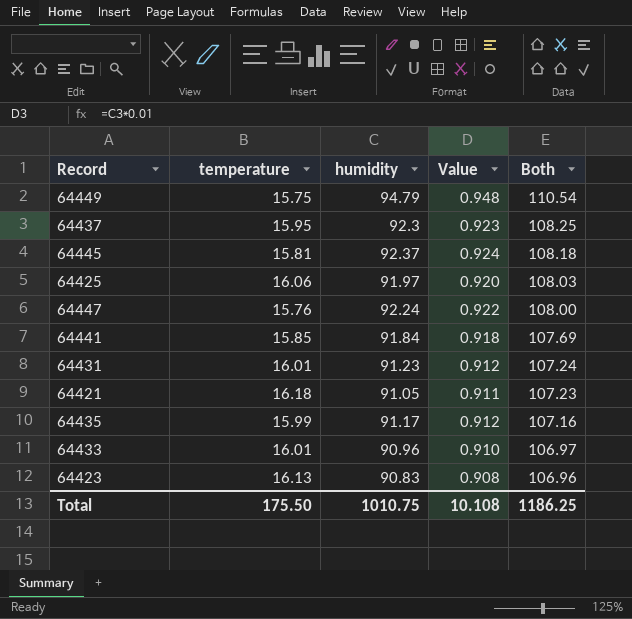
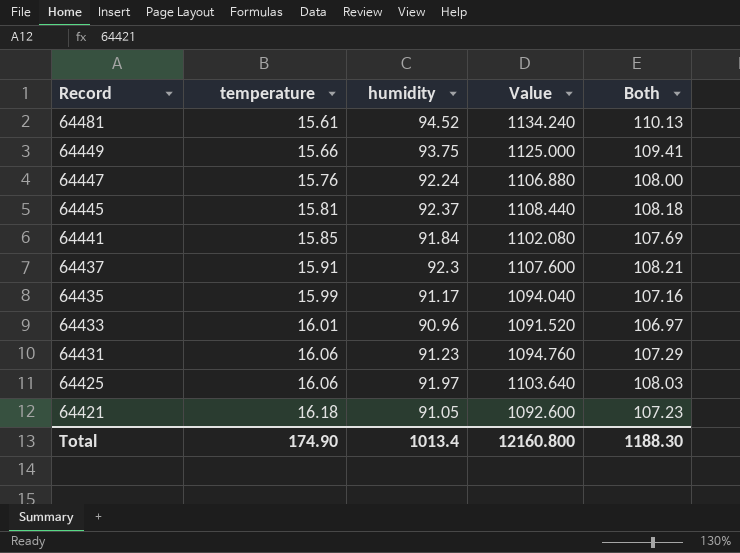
row order: Both descending -> Record descending
column Value | formula: [humidity] * 0.01 -> [humidity] * 12
row 64423: 16.13 | 90.83 | 0.908 | 106.96 -> none
row 64481: none -> 15.61 | 94.52 | 1134.240 | 110.13
64449 | temperature: 15.75 -> 15.66
64449 | humidity: 94.79 -> 93.75
64449 | Both: 110.54 -> 109.41
64437 | temperature: 15.95 -> 15.91
64437 | Both: 108.25 -> 108.21
64431 | temperature: 16.01 -> 16.06
64431 | Both: 107.24 -> 107.29
Total | temperature: 175.50 -> 174.90
Total | humidity: 1010.75 -> 1013.4
Total | Value: 10.108 -> 12160.800
Total | Both: 1186.25 -> 1188.30

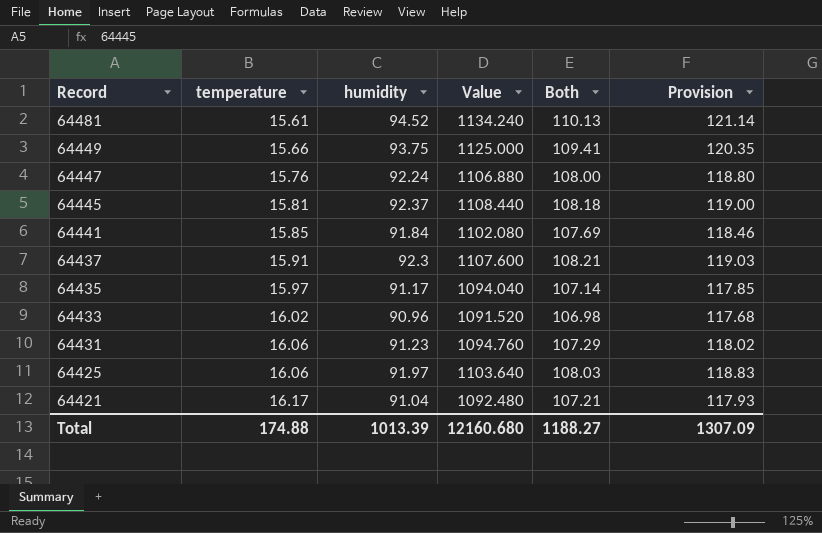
column Provision | formula: none -> [Both] * 1.1
64435 | temperature: 15.99 -> 15.97
64435 | Both: 107.16 -> 107.14
64433 | temperature: 16.01 -> 16.02
64433 | Both: 106.97 -> 106.98
64421 | temperature: 16.18 -> 16.17
64421 | humidity: 91.05 -> 91.04
64421 | Value: 1092.600 -> 1092.480
64421 | Both: 107.23 -> 107.21
Total | temperature: 174.90 -> 174.88
Total | humidity: 1013.4 -> 1013.39
Total | Value: 12160.800 -> 12160.680
Total | Both: 1188.30 -> 1188.27

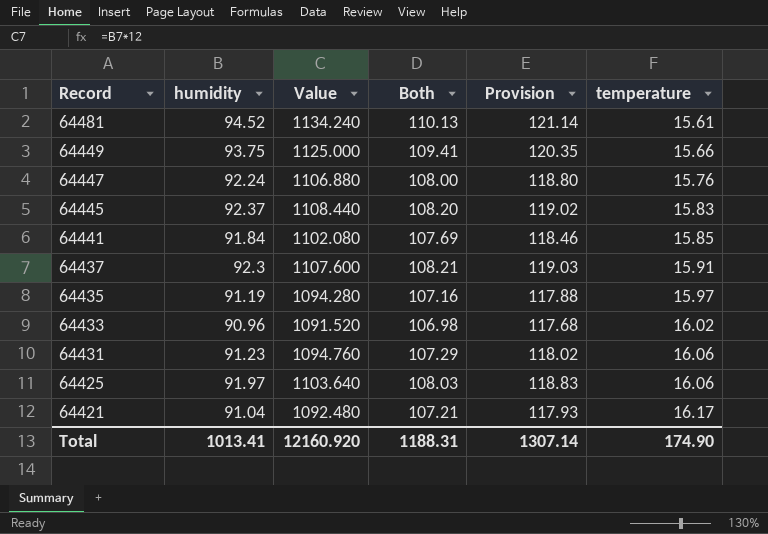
column temperature | position: 2 -> 6
64445 | Both: 108.18 -> 108.20
64445 | Provision: 119.00 -> 119.02
64445 | temperature: 15.81 -> 15.83
64435 | humidity: 91.17 -> 91.19
64435 | Value: 1094.040 -> 1094.280
64435 | Both: 107.14 -> 107.16
64435 | Provision: 117.85 -> 117.88
Total | humidity: 1013.39 -> 1013.41
Total | Value: 12160.680 -> 12160.920
Total | Both: 1188.27 -> 1188.31
Total | Provision: 1307.09 -> 1307.14
Total | temperature: 174.88 -> 174.90

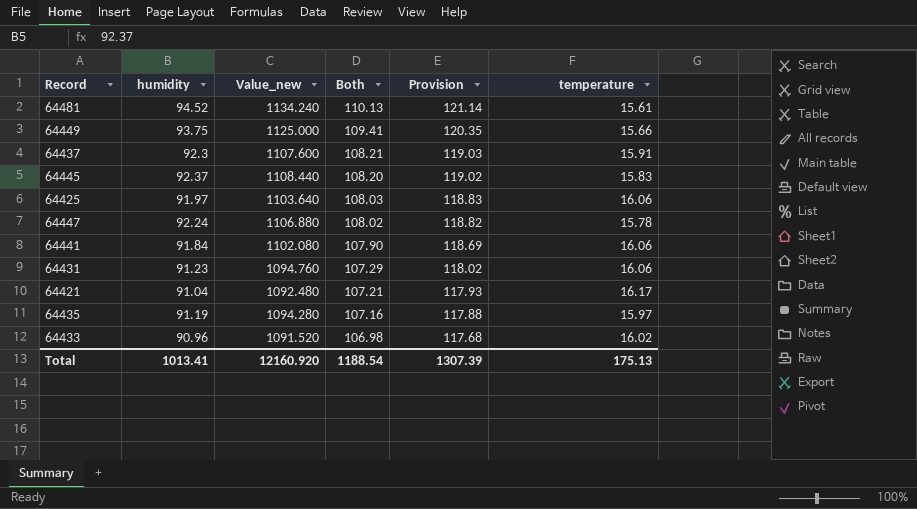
row order: Record descending -> Both descending
column name: Value -> Value_new
64447 | Both: 108.00 -> 108.02
64447 | Provision: 118.80 -> 118.82
64447 | temperature: 15.76 -> 15.78
64441 | Both: 107.69 -> 107.90
64441 | Provision: 118.46 -> 118.69
64441 | temperature: 15.85 -> 16.06
Total | Both: 1188.31 -> 1188.54
Total | Provision: 1307.14 -> 1307.39
Total | temperature: 174.90 -> 175.13

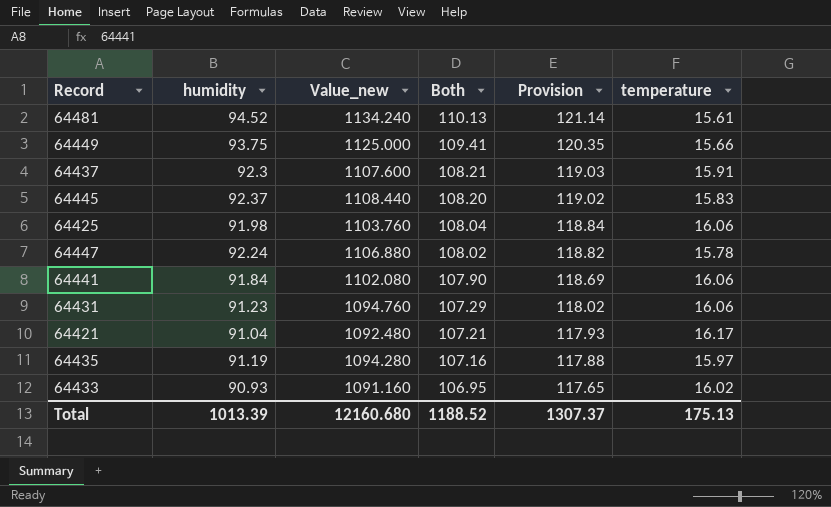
64425 | humidity: 91.97 -> 91.98
64425 | Value_new: 1103.640 -> 1103.760
64425 | Both: 108.03 -> 108.04
64425 | Provision: 118.83 -> 118.84
64433 | humidity: 90.96 -> 90.93
64433 | Value_new: 1091.520 -> 1091.160
64433 | Both: 106.98 -> 106.95
64433 | Provision: 117.68 -> 117.65
Total | humidity: 1013.41 -> 1013.39
Total | Value_new: 12160.920 -> 12160.680
Total | Both: 1188.54 -> 1188.52
Total | Provision: 1307.39 -> 1307.37

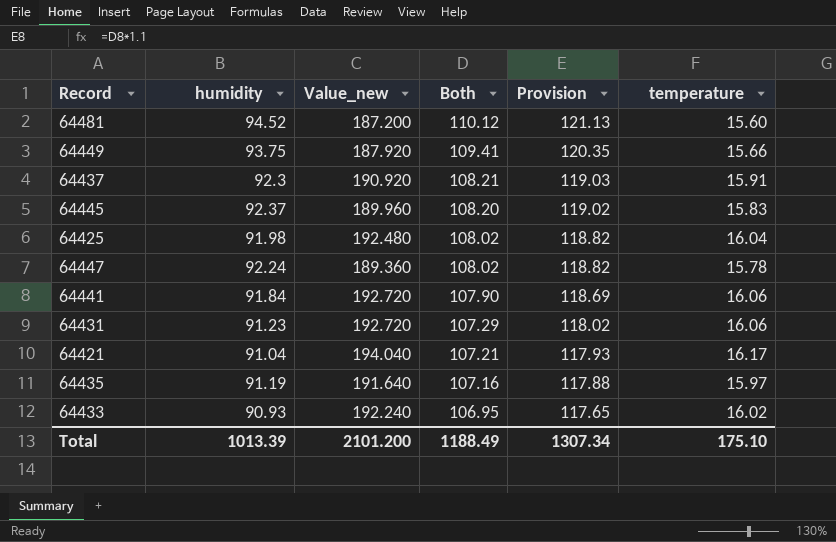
column Value_new | formula: [humidity] * 12 -> [temperature] * 12
64481 | Both: 110.13 -> 110.12
64481 | Provision: 121.14 -> 121.13
64481 | temperature: 15.61 -> 15.60
64425 | Both: 108.04 -> 108.02
64425 | Provision: 118.84 -> 118.82
64425 | temperature: 16.06 -> 16.04
Total | Value_new: 12160.680 -> 2101.200
Total | Both: 1188.52 -> 1188.49
Total | Provision: 1307.37 -> 1307.34
Total | temperature: 175.13 -> 175.10

